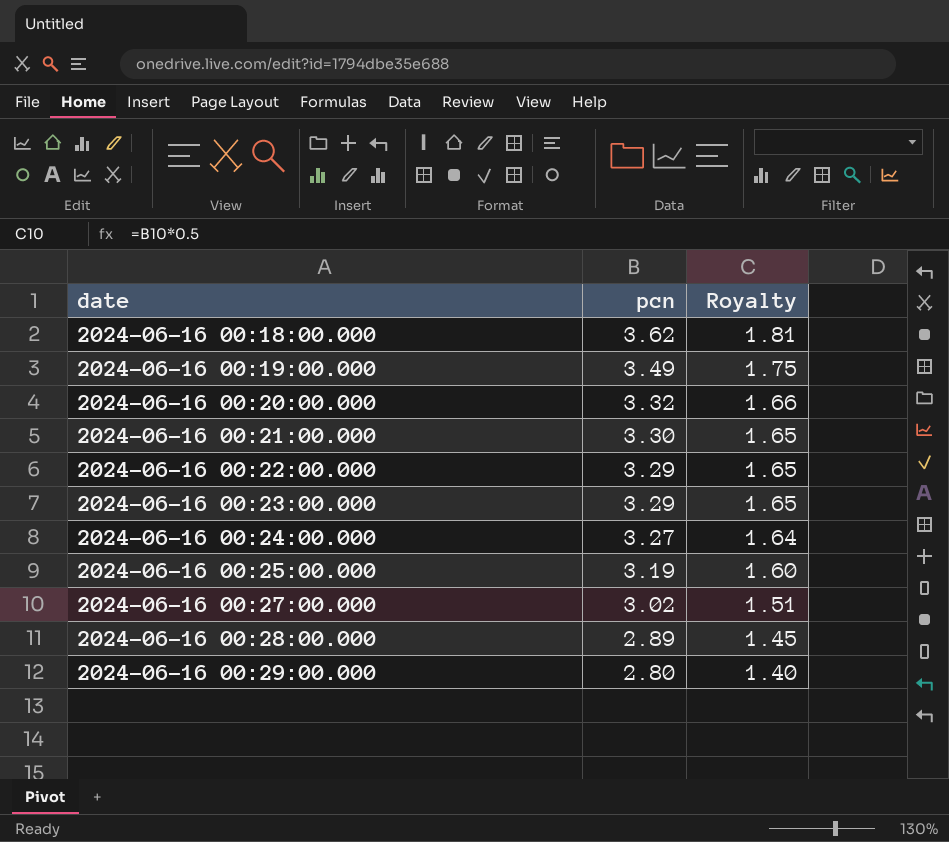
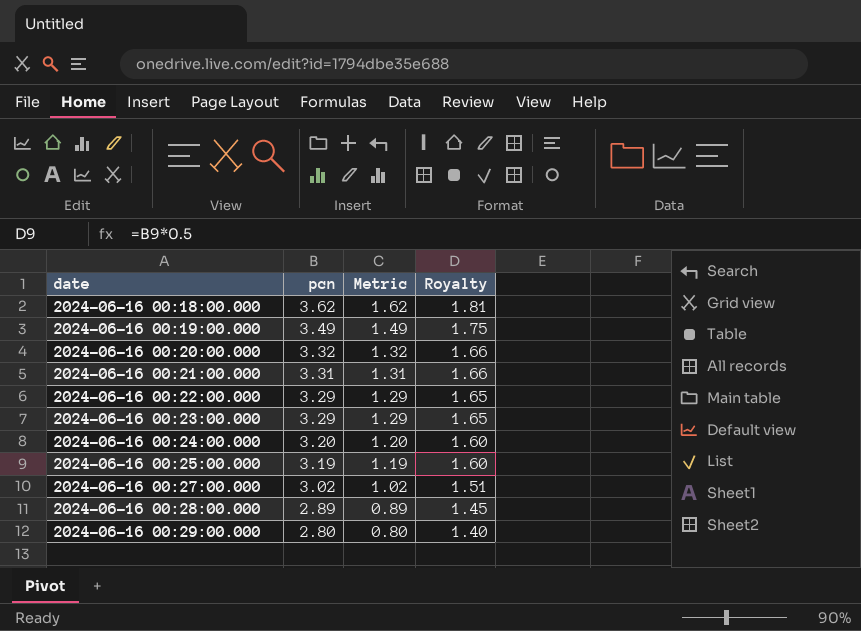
column Metric | formula: none -> [pcn] - 2
2024-06-16 00:21:00.000 | pcn: 3.30 -> 3.31
2024-06-16 00:21:00.000 | Royalty: 1.65 -> 1.66
2024-06-16 00:24:00.000 | pcn: 3.27 -> 3.20
2024-06-16 00:24:00.000 | Royalty: 1.64 -> 1.60

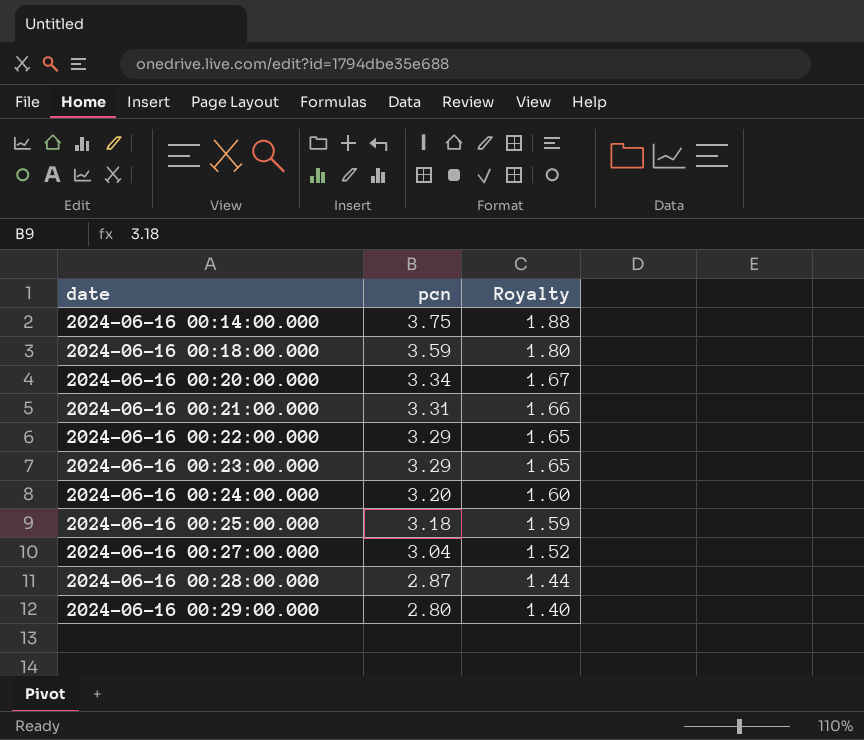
column Metric | formula: [pcn] - 2 -> none
row 2024-06-16 00:19:00.000: 3.49 | 1.49 | 1.75 -> none
row 2024-06-16 00:14:00.000: none -> 3.75 | 1.88
2024-06-16 00:18:00.000 | pcn: 3.62 -> 3.59
2024-06-16 00:18:00.000 | Royalty: 1.81 -> 1.80
2024-06-16 00:20:00.000 | pcn: 3.32 -> 3.34
2024-06-16 00:20:00.000 | Royalty: 1.66 -> 1.67
2024-06-16 00:25:00.000 | pcn: 3.19 -> 3.18
2024-06-16 00:25:00.000 | Royalty: 1.60 -> 1.59
2024-06-16 00:27:00.000 | pcn: 3.02 -> 3.04
2024-06-16 00:27:00.000 | Royalty: 1.51 -> 1.52
2024-06-16 00:28:00.000 | pcn: 2.89 -> 2.87
2024-06-16 00:28:00.000 | Royalty: 1.45 -> 1.44

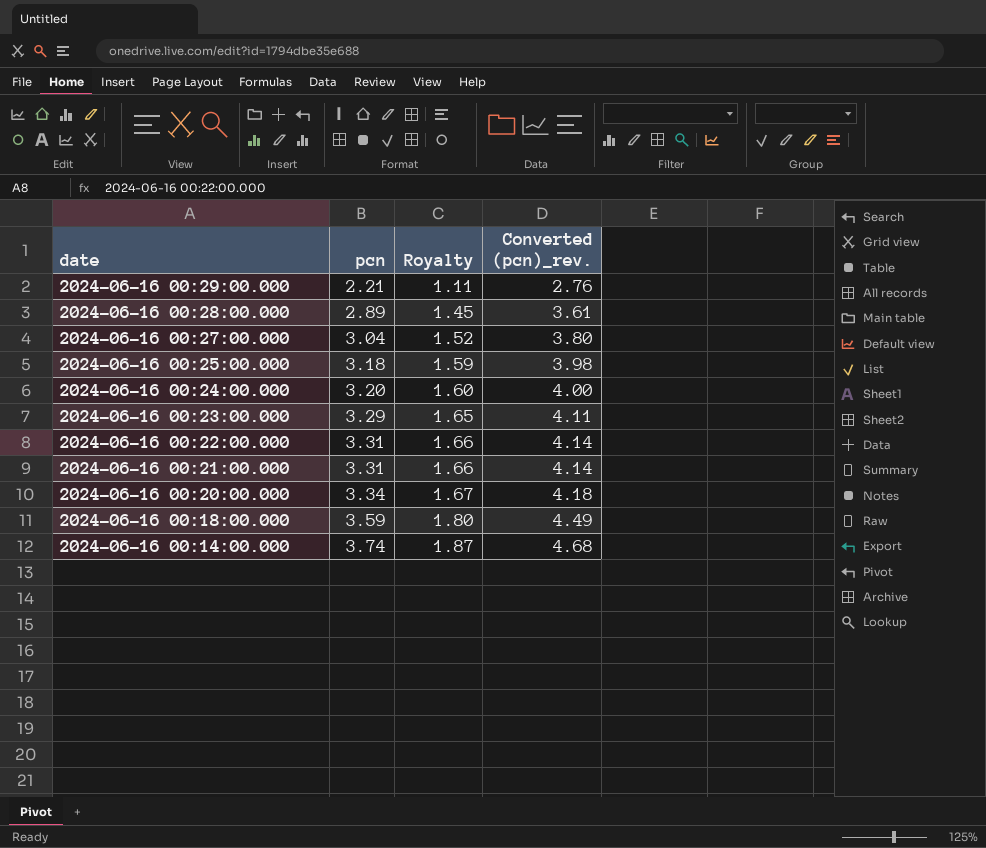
row order: date ascending -> date descending
column Converted (pcn)_rev. | formula: none -> [pcn] * 1.25
2024-06-16 00:29:00.000 | pcn: 2.80 -> 2.21
2024-06-16 00:29:00.000 | Royalty: 1.40 -> 1.11
2024-06-16 00:28:00.000 | pcn: 2.87 -> 2.89
2024-06-16 00:28:00.000 | Royalty: 1.44 -> 1.45
2024-06-16 00:22:00.000 | pcn: 3.29 -> 3.31
2024-06-16 00:22:00.000 | Royalty: 1.65 -> 1.66
2024-06-16 00:14:00.000 | pcn: 3.75 -> 3.74
2024-06-16 00:14:00.000 | Royalty: 1.88 -> 1.87

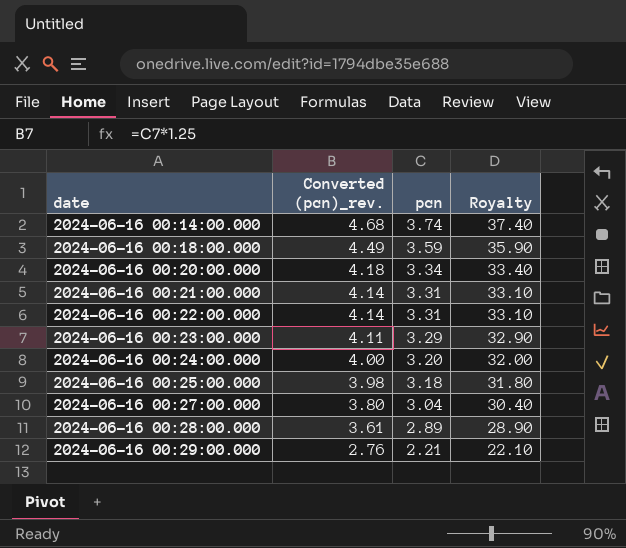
row order: date descending -> date ascending
column Converted (pcn)_rev. | position: 4 -> 2
column Royalty | formula: [pcn] * 0.5 -> [pcn] * 10

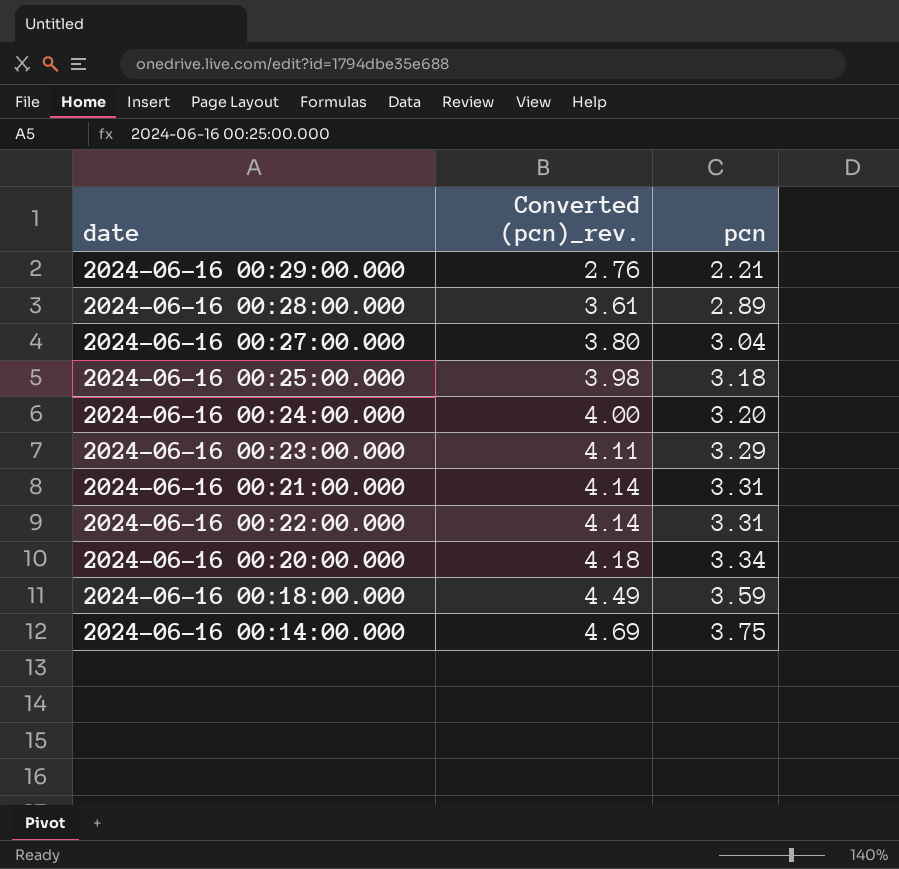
row order: date ascending -> Converted (pcn)_rev. ascending
column Royalty | formula: [pcn] * 10 -> none
2024-06-16 00:14:00.000 | Converted (pcn)_rev.: 4.68 -> 4.69
2024-06-16 00:14:00.000 | pcn: 3.74 -> 3.75

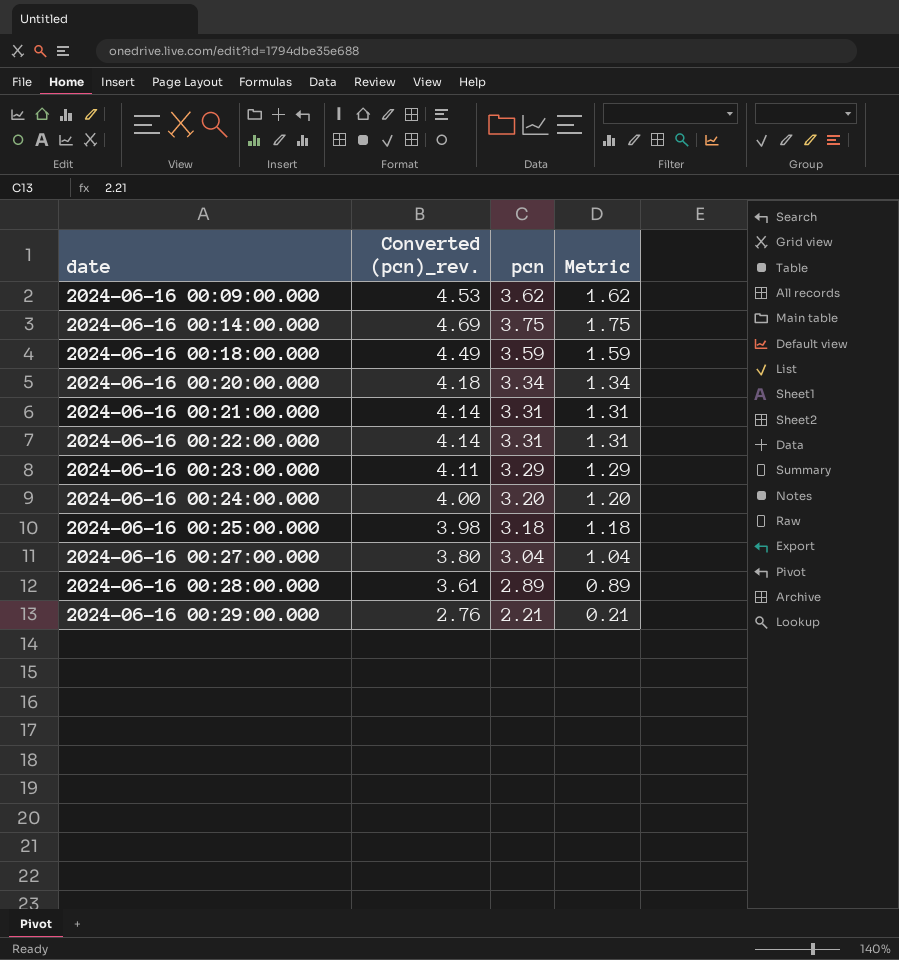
row order: Converted (pcn)_rev. ascending -> date ascending
column Metric | formula: none -> [pcn] - 2
row 2024-06-16 00:09:00.000: none -> 4.53 | 3.62 | 1.62

